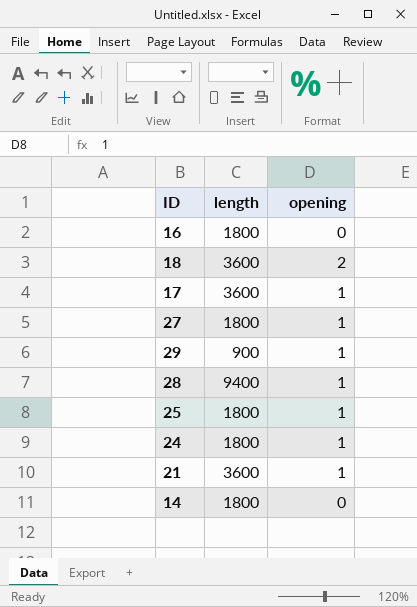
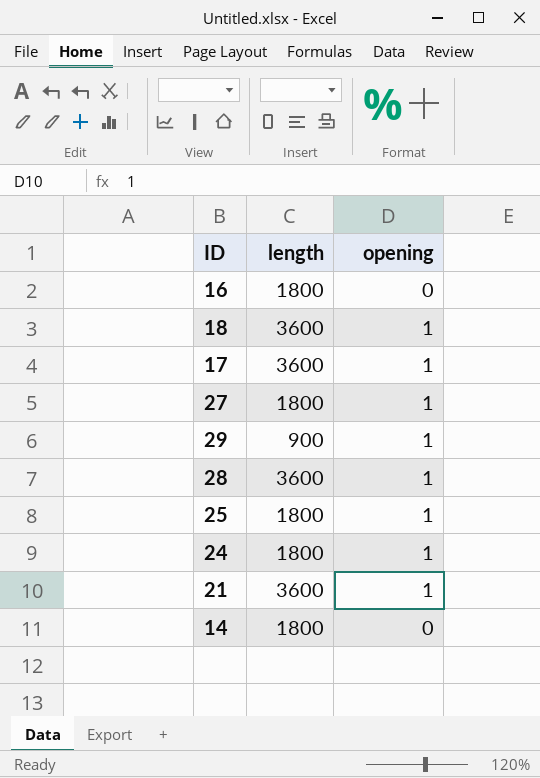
18 | opening: 2 -> 1
28 | length: 9400 -> 3600

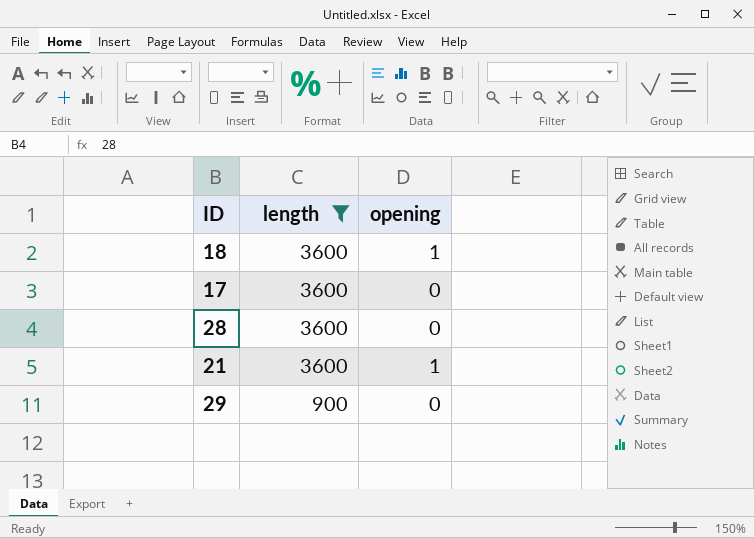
filter: none -> length != 1800
row order: none -> length descending
17 | opening: 1 -> 0
28 | opening: 1 -> 0
29 | opening: 1 -> 0

